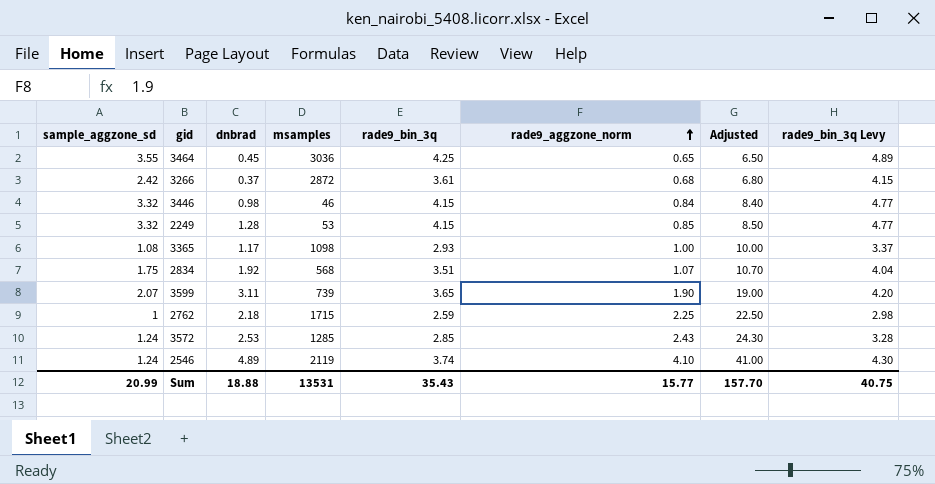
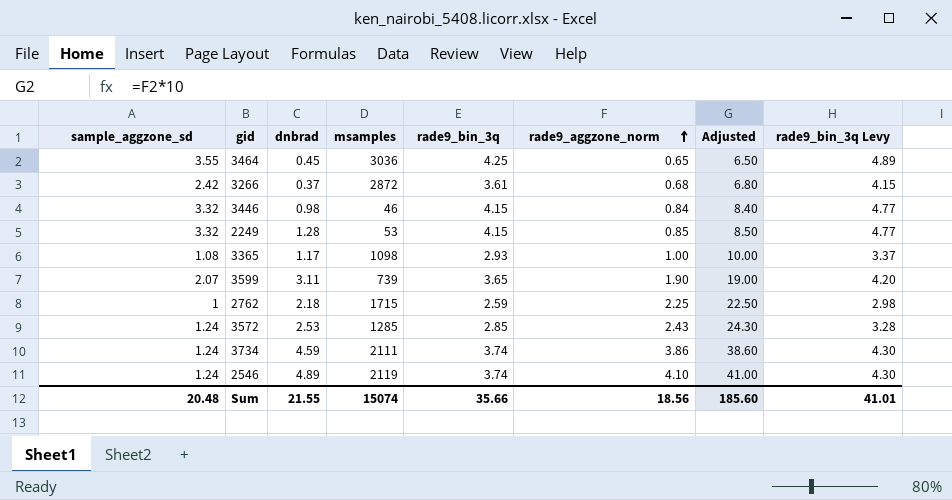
row 2834: 1.75 | 1.92 | 568 | 3.51 | 1.07 | 10.70 | 4.04 -> none
row 3734: none -> 1.24 | 4.59 | 2111 | 3.74 | 3.86 | 38.60 | 4.30
Sum | sample_aggzone_sd: 20.99 -> 20.48
Sum | dnbrad: 18.88 -> 21.55
Sum | msamples: 13531 -> 15074
Sum | rade9_bin_3q: 35.43 -> 35.66
Sum | rade9_aggzone_norm: 15.77 -> 18.56
Sum | Adjusted: 157.70 -> 185.60
Sum | rade9_bin_3q Levy: 40.75 -> 41.01

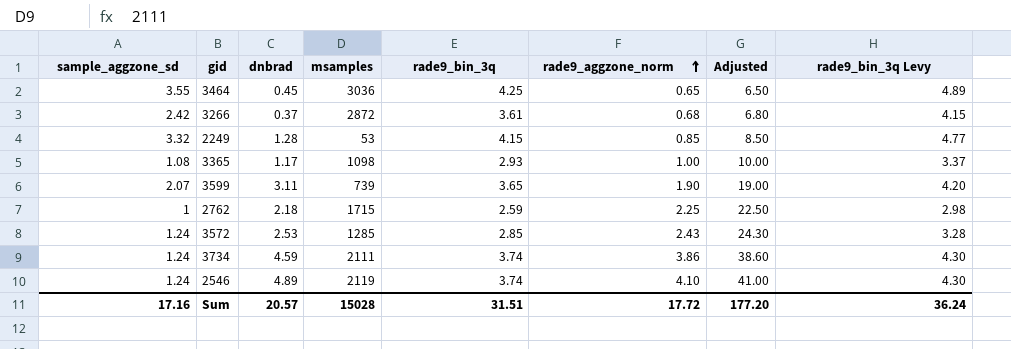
row 3446: 3.32 | 0.98 | 46 | 4.15 | 0.84 | 8.40 | 4.77 -> none
Sum | sample_aggzone_sd: 20.48 -> 17.16
Sum | dnbrad: 21.55 -> 20.57
Sum | msamples: 15074 -> 15028
Sum | rade9_bin_3q: 35.66 -> 31.51
Sum | rade9_aggzone_norm: 18.56 -> 17.72
Sum | Adjusted: 185.60 -> 177.20
Sum | rade9_bin_3q Levy: 41.01 -> 36.24

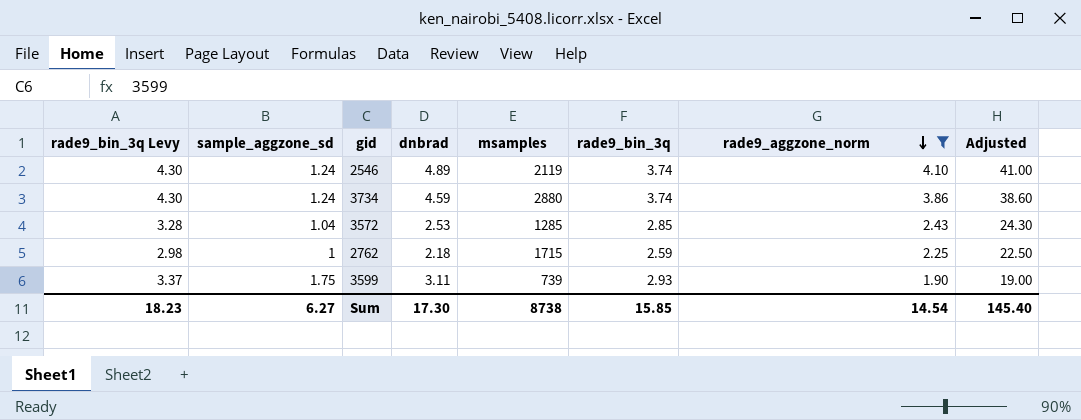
filter: none -> rade9_aggzone_norm >= 1.90
row order: rade9_aggzone_norm ascending -> rade9_aggzone_norm descending
column rade9_bin_3q Levy | position: 8 -> 1
3734 | msamples: 2111 -> 2880
3572 | sample_aggzone_sd: 1.24 -> 1.04
3599 | rade9_bin_3q Levy: 4.20 -> 3.37
3599 | sample_aggzone_sd: 2.07 -> 1.75
3599 | rade9_bin_3q: 3.65 -> 2.93
Sum | rade9_bin_3q Levy: 36.24 -> 18.23
Sum | sample_aggzone_sd: 17.16 -> 6.27
Sum | dnbrad: 20.57 -> 17.30
Sum | msamples: 15028 -> 8738
Sum | rade9_bin_3q: 31.51 -> 15.85
Sum | rade9_aggzone_norm: 17.72 -> 14.54
Sum | Adjusted: 177.20 -> 145.40

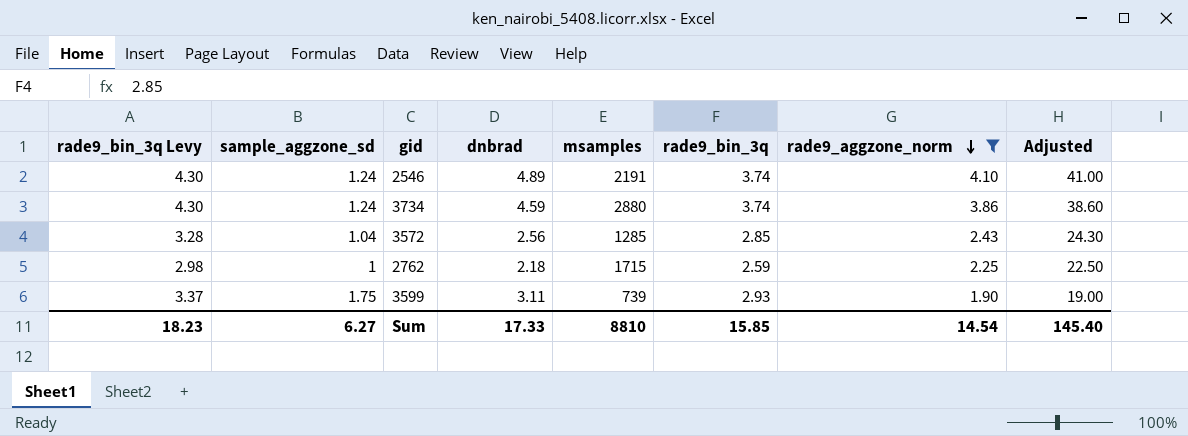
2546 | msamples: 2119 -> 2191
3572 | dnbrad: 2.53 -> 2.56
Sum | dnbrad: 17.30 -> 17.33
Sum | msamples: 8738 -> 8810

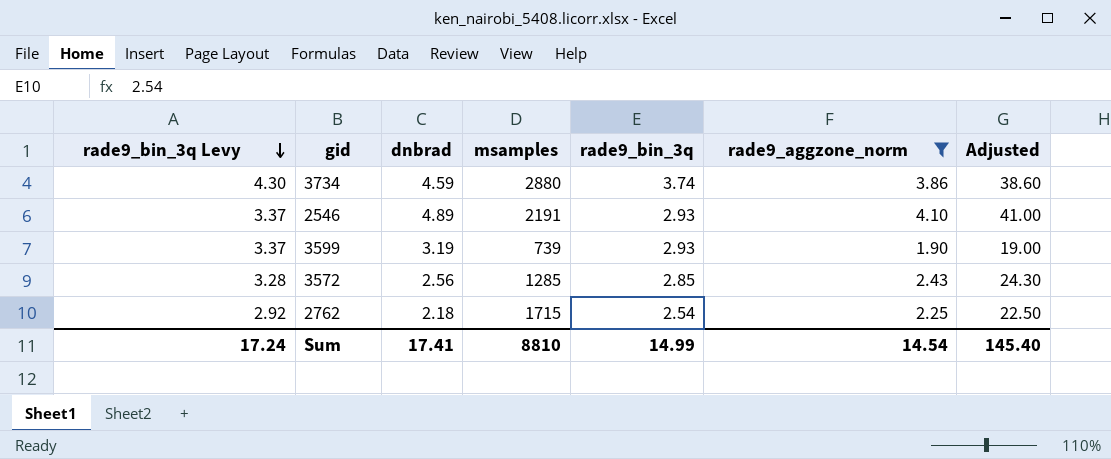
row order: rade9_aggzone_norm descending -> rade9_bin_3q Levy descending
column sample_aggzone_sd | position: 2 -> none
2546 | rade9_bin_3q Levy: 4.30 -> 3.37
2546 | rade9_bin_3q: 3.74 -> 2.93
3599 | dnbrad: 3.11 -> 3.19
2762 | rade9_bin_3q Levy: 2.98 -> 2.92
2762 | rade9_bin_3q: 2.59 -> 2.54
Sum | rade9_bin_3q Levy: 18.23 -> 17.24
Sum | dnbrad: 17.33 -> 17.41
Sum | rade9_bin_3q: 15.85 -> 14.99

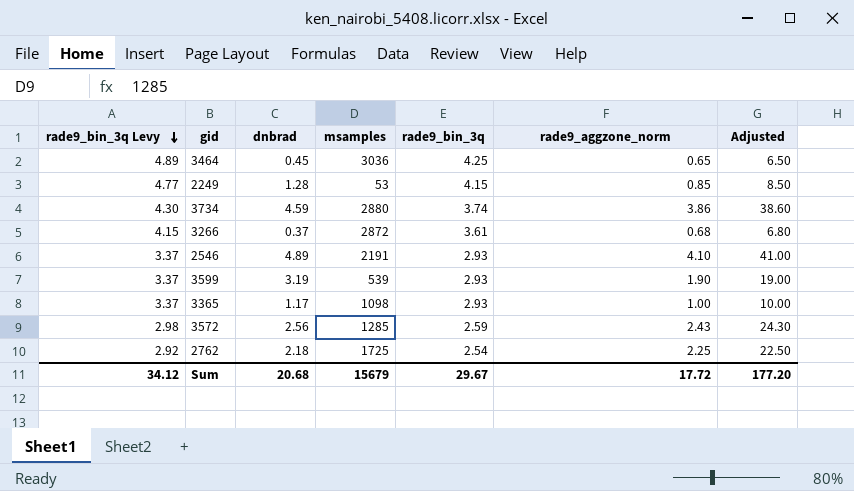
filter: rade9_aggzone_norm >= 1.90 -> none
3599 | msamples: 739 -> 539
3572 | rade9_bin_3q Levy: 3.28 -> 2.98
3572 | rade9_bin_3q: 2.85 -> 2.59
2762 | msamples: 1715 -> 1725
Sum | rade9_bin_3q Levy: 17.24 -> 34.12
Sum | dnbrad: 17.41 -> 20.68
Sum | msamples: 8810 -> 15679
Sum | rade9_bin_3q: 14.99 -> 29.67
Sum | rade9_aggzone_norm: 14.54 -> 17.72
Sum | Adjusted: 145.40 -> 177.20

